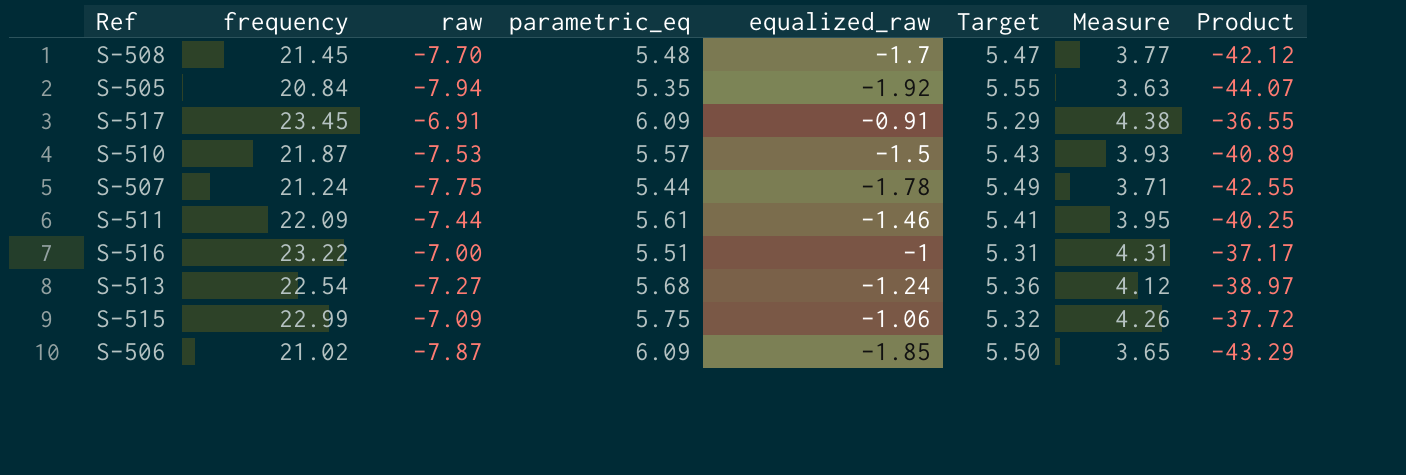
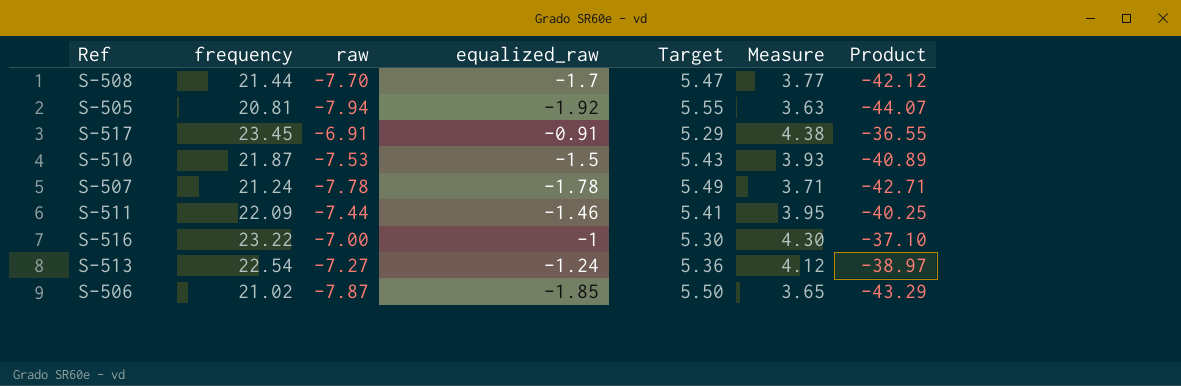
column parametric_eq | position: 4 -> none
row S-515: 22.99 | -7.09 | 5.75 | -1.06 | 5.32 | 4.26 | -37.72 -> none
S-508 | frequency: 21.45 -> 21.44
S-505 | frequency: 20.84 -> 20.81
S-507 | raw: -7.75 -> -7.78
S-507 | Product: -42.55 -> -42.71
S-516 | Target: 5.31 -> 5.30
S-516 | Measure: 4.31 -> 4.30
S-516 | Product: -37.17 -> -37.10

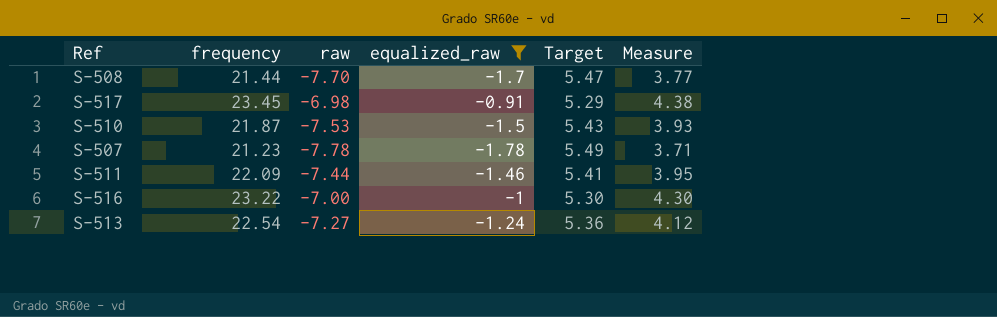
filter: none -> equalized_raw >= -1.78
column Product | formula: [raw] * [Target] -> none
S-517 | raw: -6.91 -> -6.98
S-507 | frequency: 21.24 -> 21.23

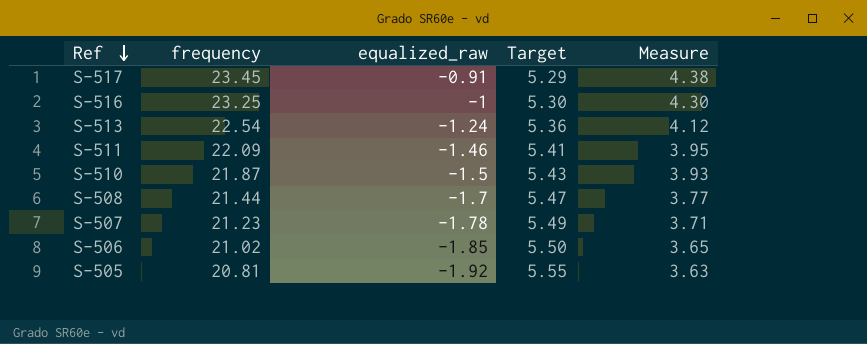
filter: equalized_raw >= -1.78 -> none
row order: none -> Ref descending
column raw | position: 3 -> none
S-516 | frequency: 23.22 -> 23.25

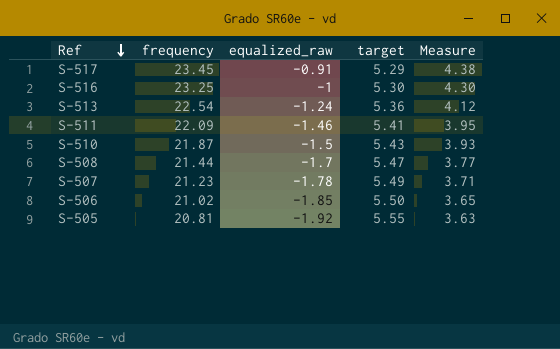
column name: Target -> target

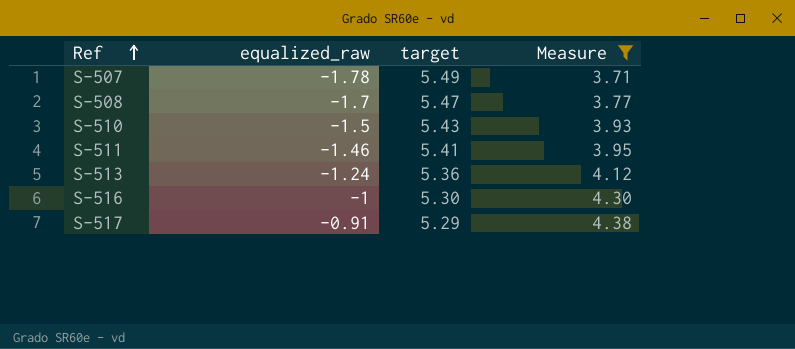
filter: none -> Measure >= 3.71
row order: Ref descending -> Ref ascending
column frequency | position: 2 -> none

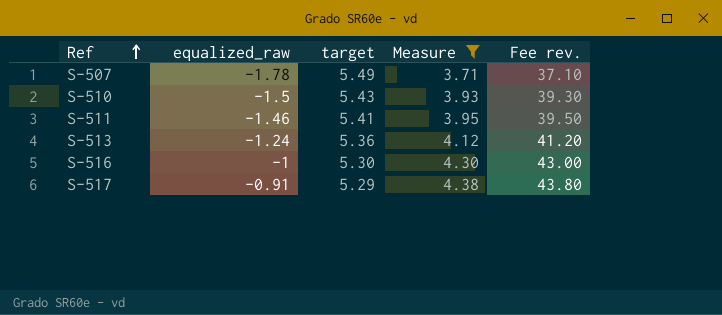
column Fee rev. | formula: none -> [Measure] * 10
row S-508: -1.7 | 5.47 | 3.77 -> none

